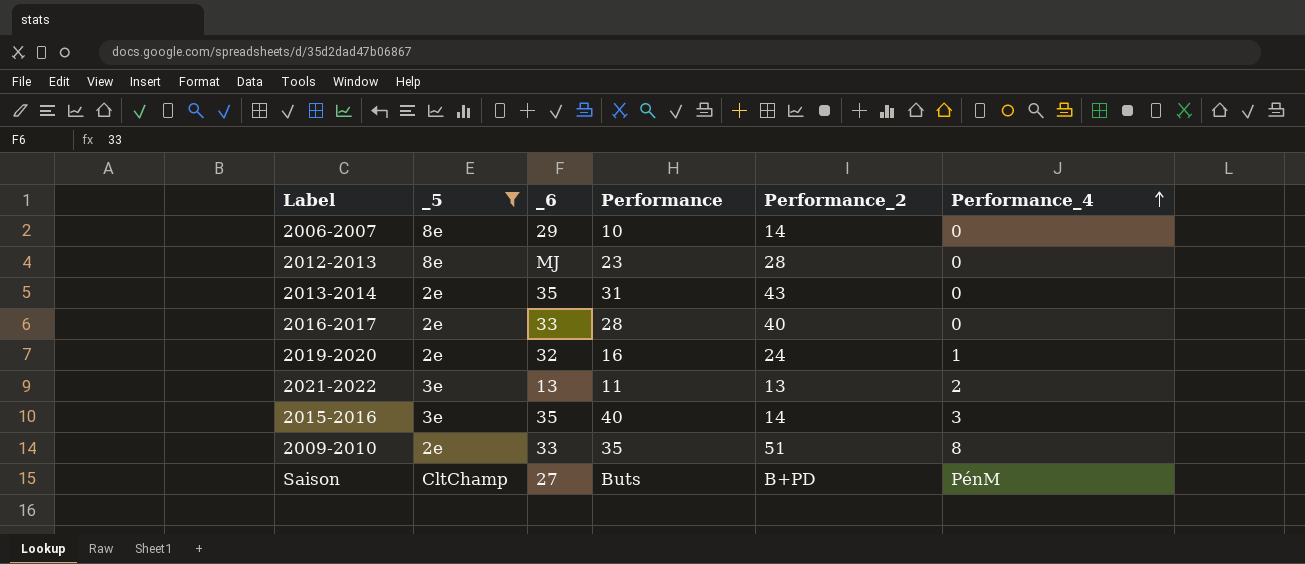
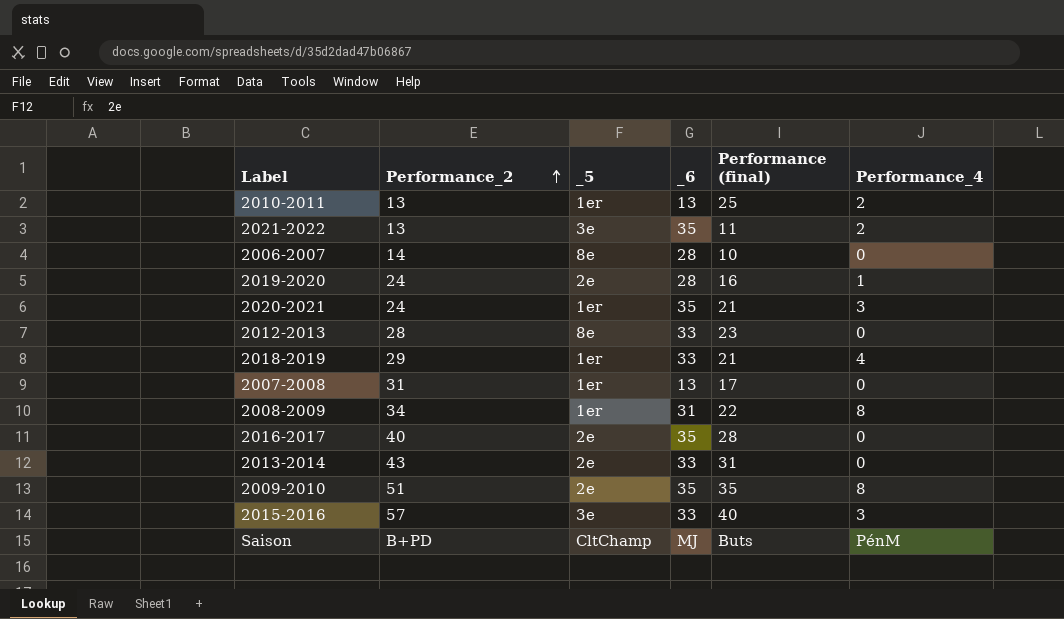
filter: _5 != 1er -> none
row order: Performance_4 ascending -> Performance_2 ascending
column Performance_2 | position: 5 -> 2
column name: Performance -> Performance (final)
2021-2022 | _6: 13 -> 35
2006-2007 | _6: 29 -> 28
2019-2020 | _6: 32 -> 28
2012-2013 | _6: MJ -> 33
2016-2017 | _6: 33 -> 35
2013-2014 | _6: 35 -> 33
2009-2010 | _6: 33 -> 35
2015-2016 | Performance_2: 14 -> 57
2015-2016 | _6: 35 -> 33
Saison | _6: 27 -> MJ

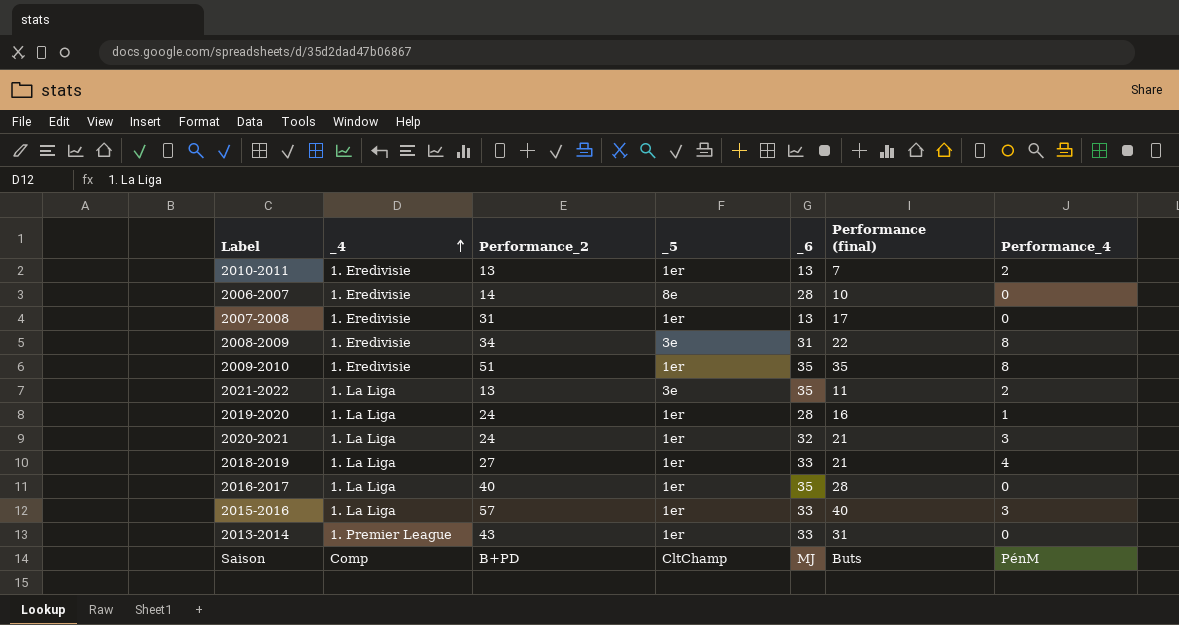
row order: Performance_2 ascending -> _4 ascending
column _4 | position: none -> 2
row 2012-2013: 28 | 8e | 33 | 23 | 0 -> none
2010-2011 | Performance (final): 25 -> 7
2008-2009 | _5: 1er -> 3e
2009-2010 | _5: 2e -> 1er
2019-2020 | _5: 2e -> 1er
2020-2021 | _6: 35 -> 32
2018-2019 | Performance_2: 29 -> 27
2016-2017 | _5: 2e -> 1er
2015-2016 | _5: 3e -> 1er
2013-2014 | _5: 2e -> 1er

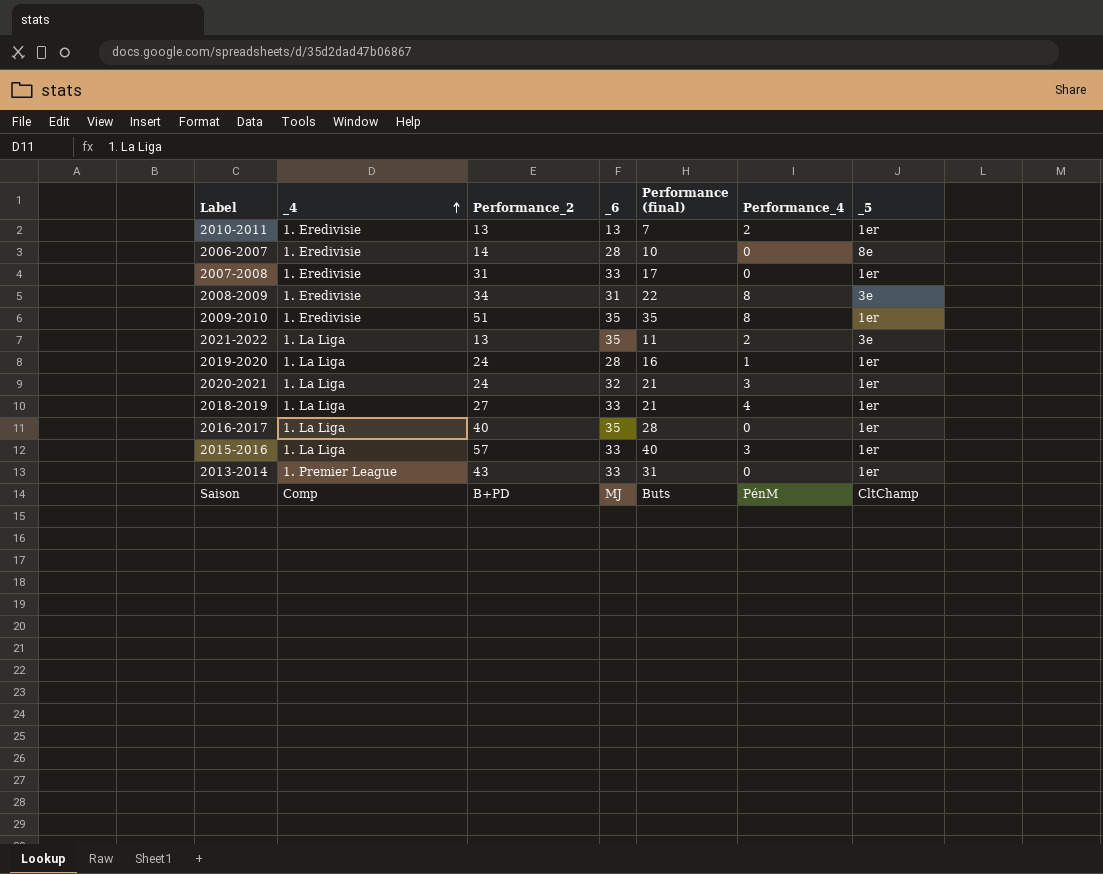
column _5 | position: 4 -> 7
2007-2008 | _6: 13 -> 33

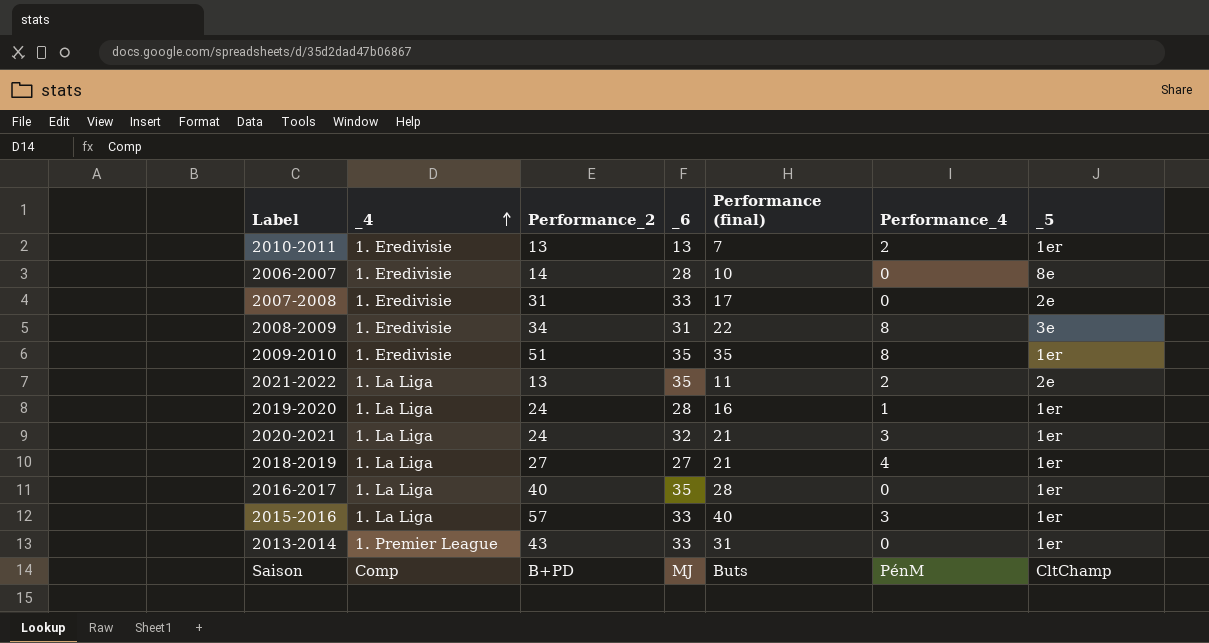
2007-2008 | _5: 1er -> 2e
2021-2022 | _5: 3e -> 2e
2018-2019 | _6: 33 -> 27

